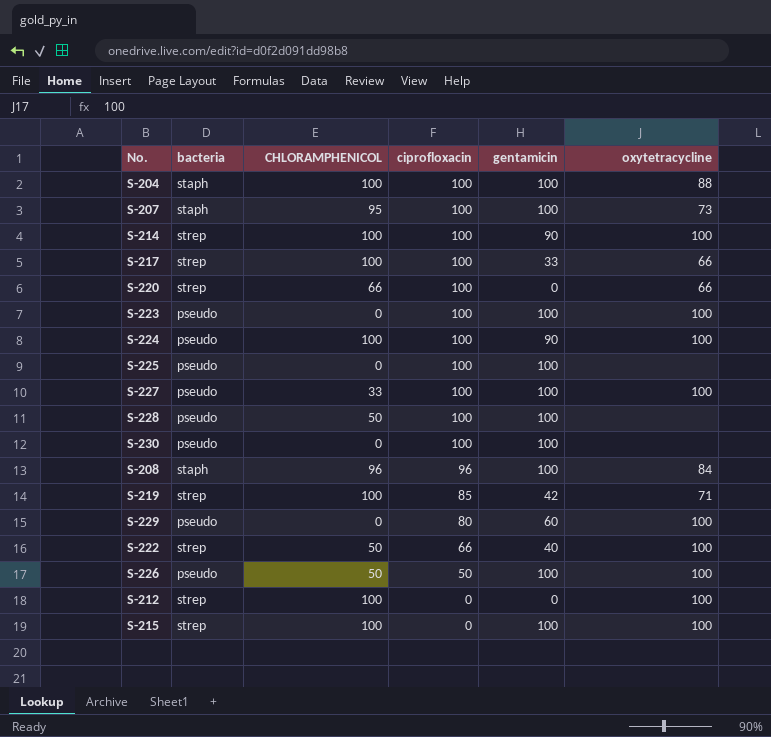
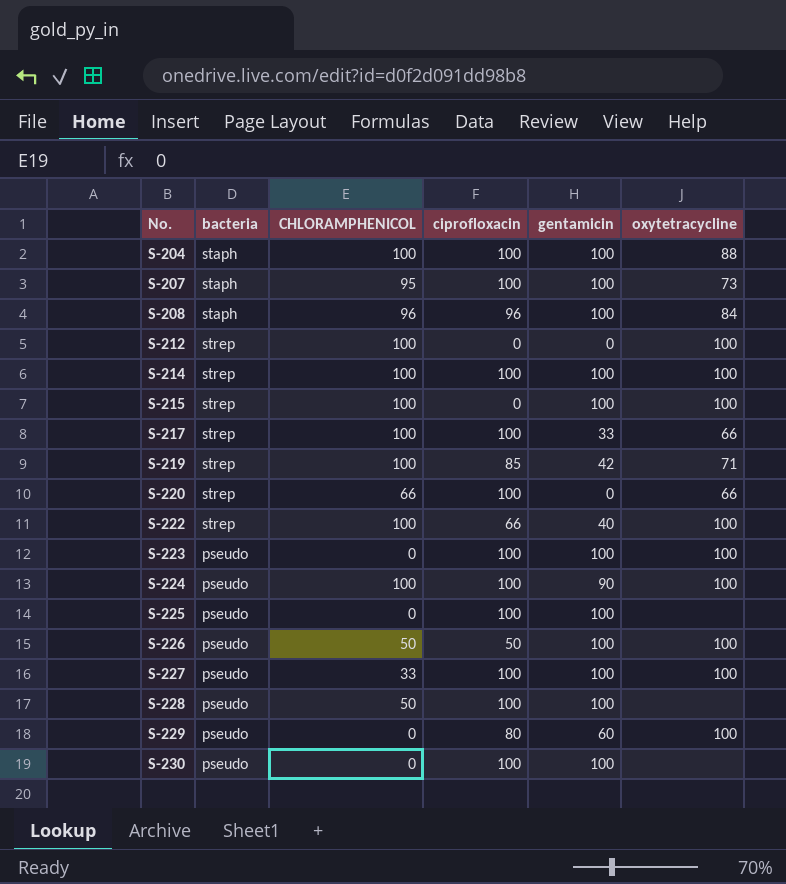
row order: ciprofloxacin descending -> No. ascending
S-214 | gentamicin: 90 -> 100
S-222 | CHLORAMPHENICOL: 50 -> 100

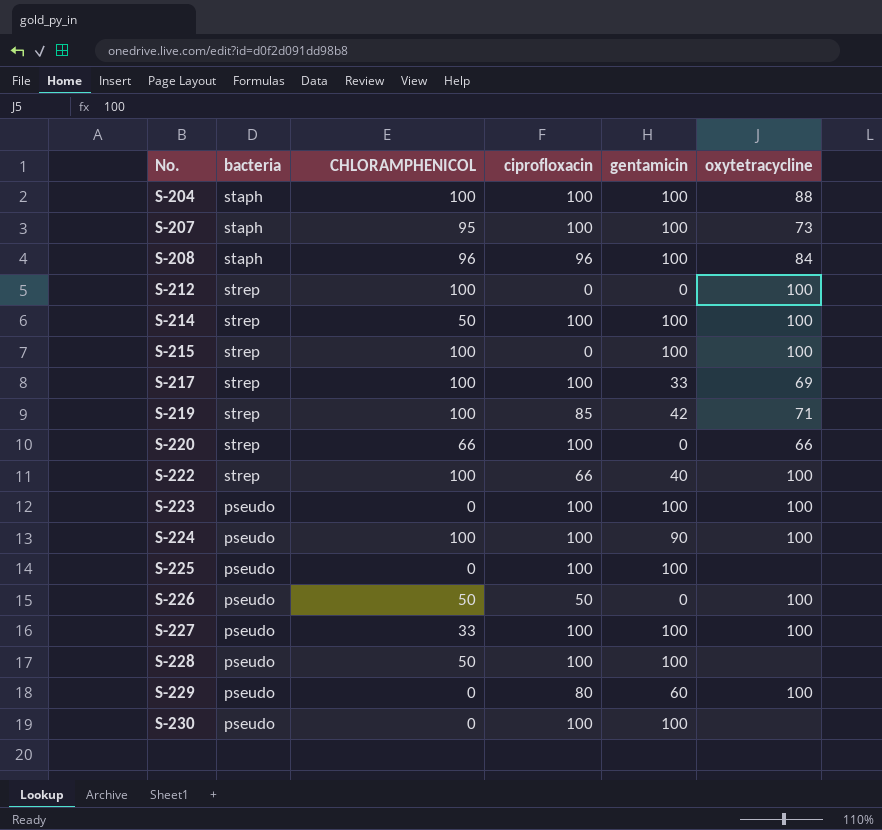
S-214 | CHLORAMPHENICOL: 100 -> 50
S-217 | oxytetracycline: 66 -> 69
S-226 | gentamicin: 100 -> 0

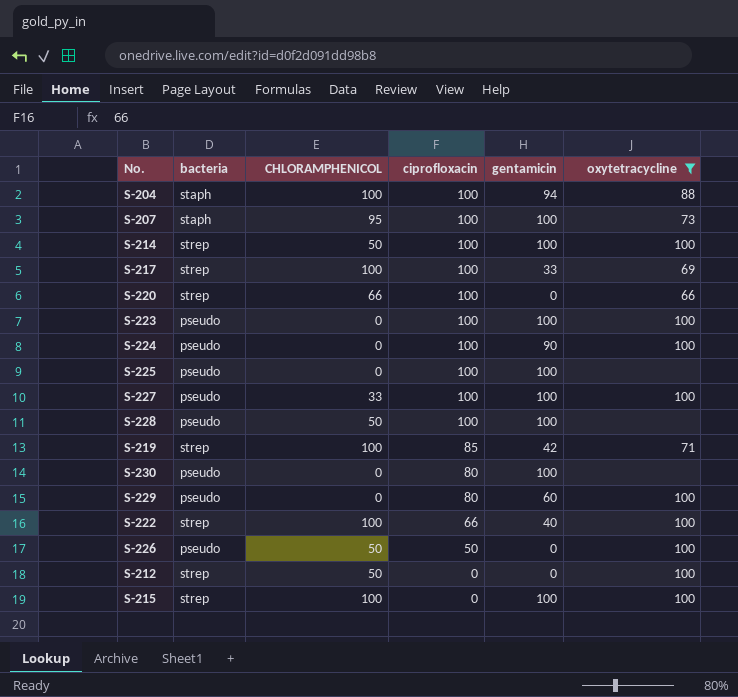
filter: none -> oxytetracycline != 84
row order: No. ascending -> ciprofloxacin descending
S-204 | gentamicin: 100 -> 94
S-224 | CHLORAMPHENICOL: 100 -> 0
S-230 | ciprofloxacin: 100 -> 80
S-212 | CHLORAMPHENICOL: 100 -> 50

